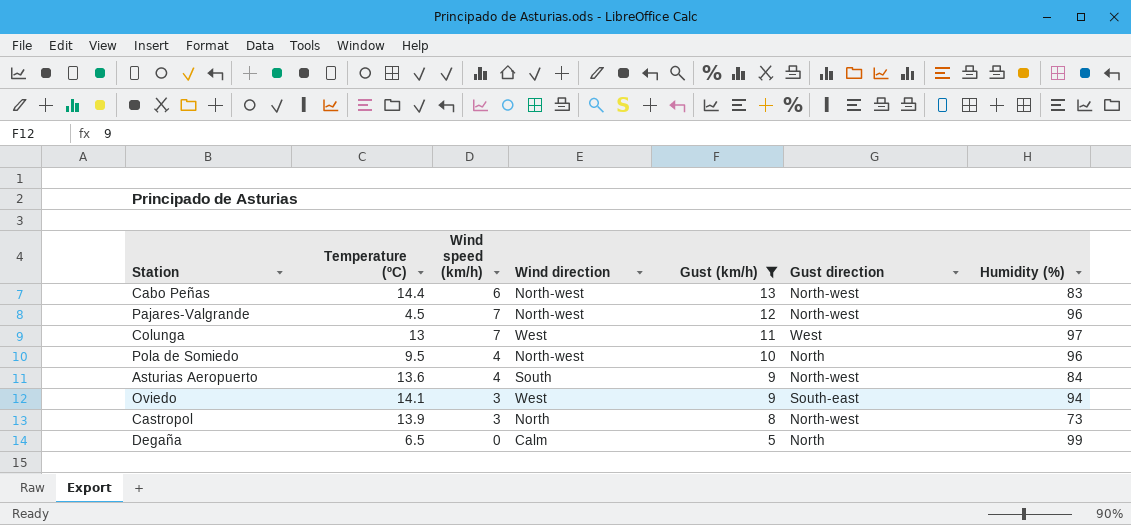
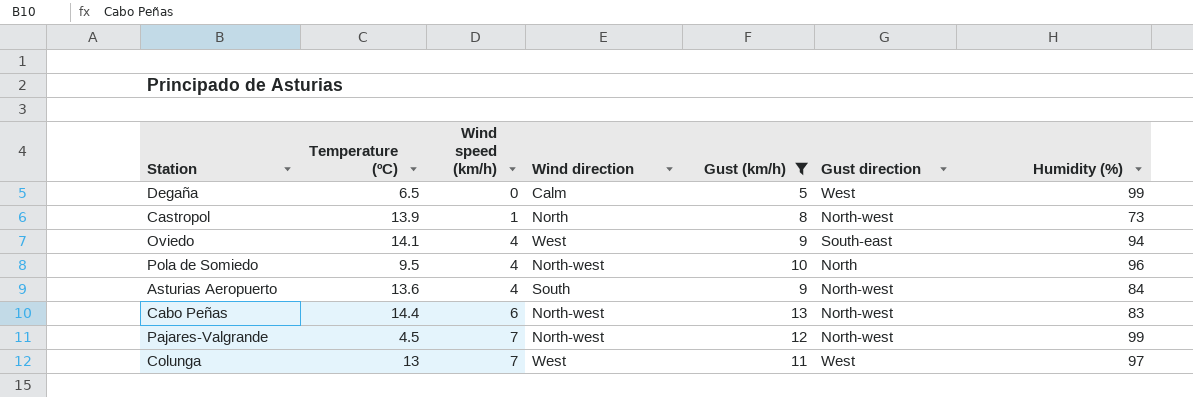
row order: Gust (km/h) descending -> Wind speed (km/h) ascending
Degaña | Gust direction: North -> West
Castropol | Wind speed (km/h): 3 -> 1
Oviedo | Wind speed (km/h): 3 -> 4
Pajares-Valgrande | Humidity (%): 96 -> 99

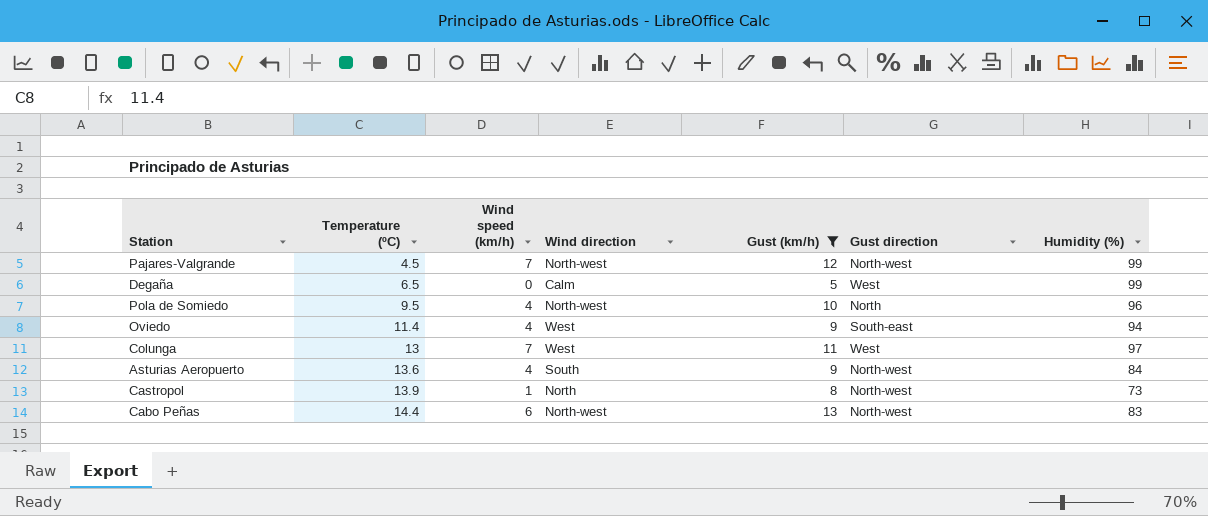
row order: Wind speed (km/h) ascending -> Temperature (ºC) ascending
Oviedo | Temperature (ºC): 14.1 -> 11.4

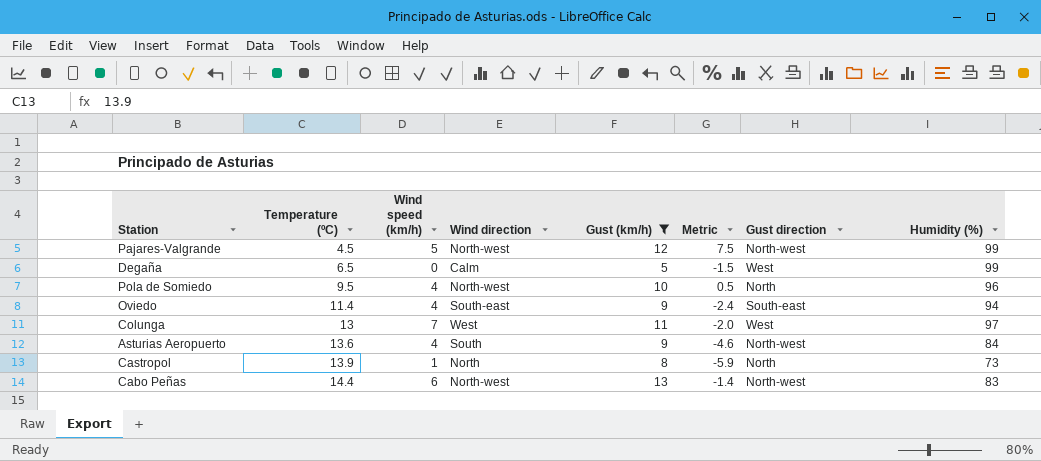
column Metric | formula: none -> [Gust (km/h)] - [Temperature (ºC)]
Pajares-Valgrande | Wind speed (km/h): 7 -> 5
Oviedo | Wind direction: West -> South-east
Castropol | Gust direction: North-west -> North

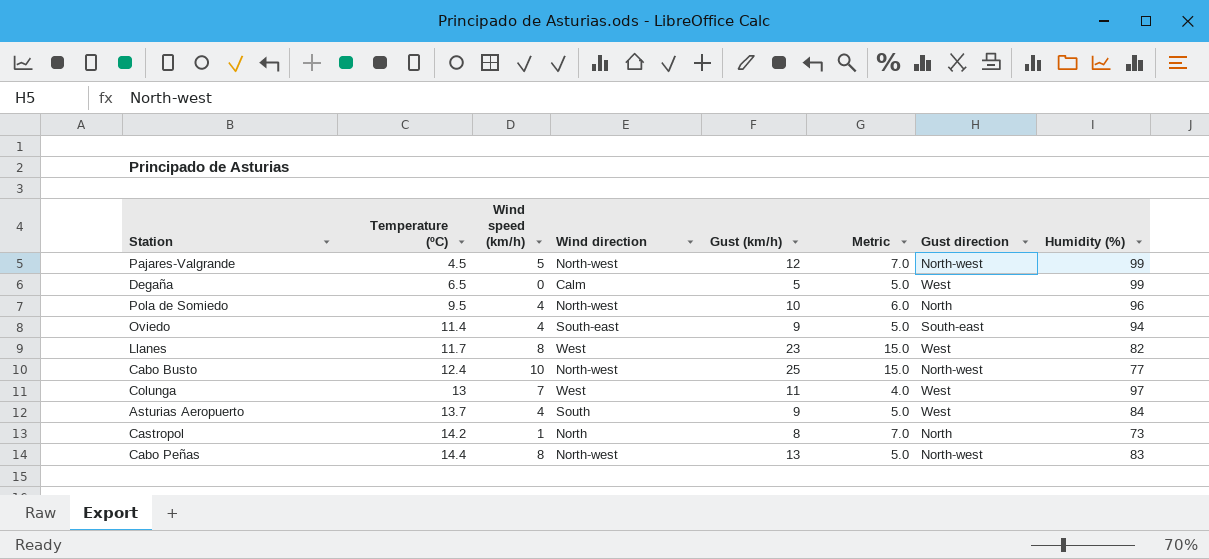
filter: Gust (km/h) <= 13 -> none
column Metric | formula: [Gust (km/h)] - [Temperature (ºC)] -> [Gust (km/h)] - [Wind speed (km/h)]
Asturias Aeropuerto | Temperature (ºC): 13.6 -> 13.7
Asturias Aeropuerto | Gust direction: North-west -> West
Castropol | Temperature (ºC): 13.9 -> 14.2
Cabo Peñas | Wind speed (km/h): 6 -> 8

